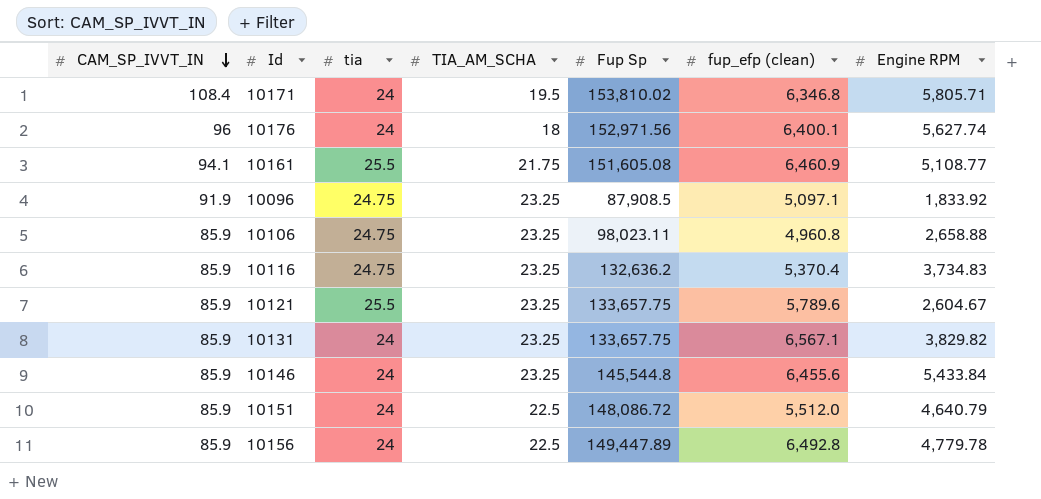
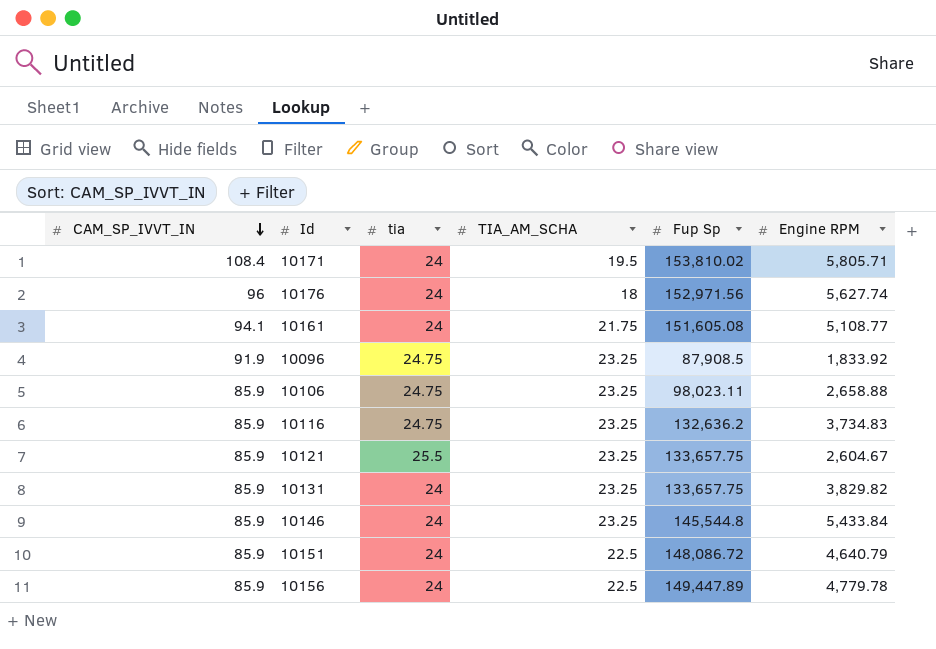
column fup_efp (clean) | position: 6 -> none
10161 | tia: 25.5 -> 24

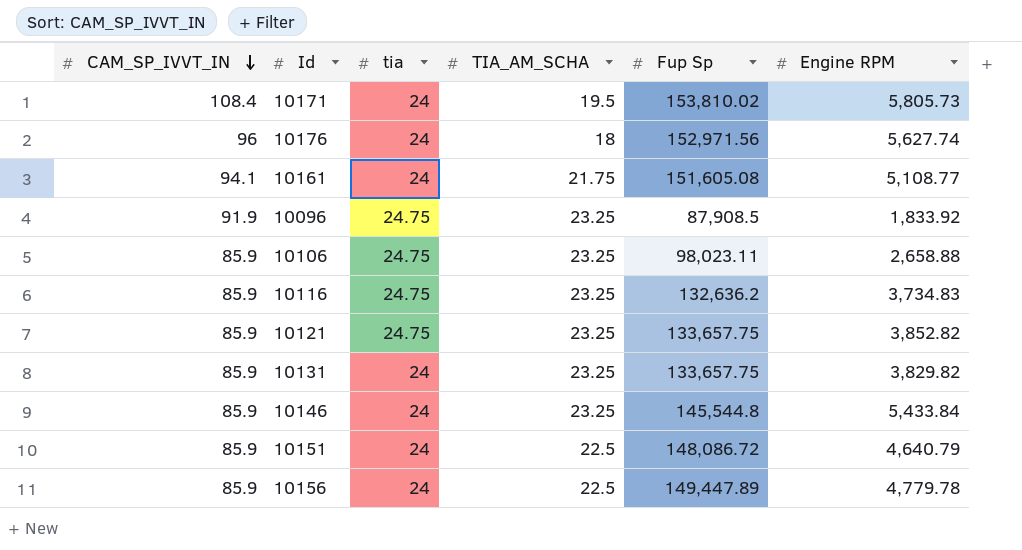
10171 | Engine RPM: 5,805.71 -> 5,805.73
10121 | tia: 25.5 -> 24.75
10121 | Engine RPM: 2,604.67 -> 3,852.82

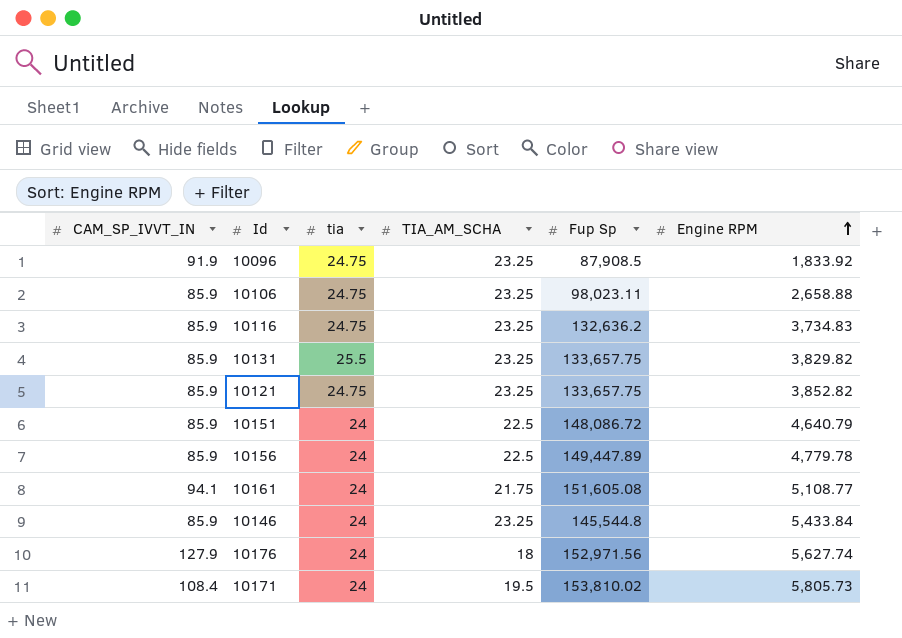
row order: CAM_SP_IVVT_IN descending -> Engine RPM ascending
10131 | tia: 24 -> 25.5
10176 | CAM_SP_IVVT_IN: 96 -> 127.9

